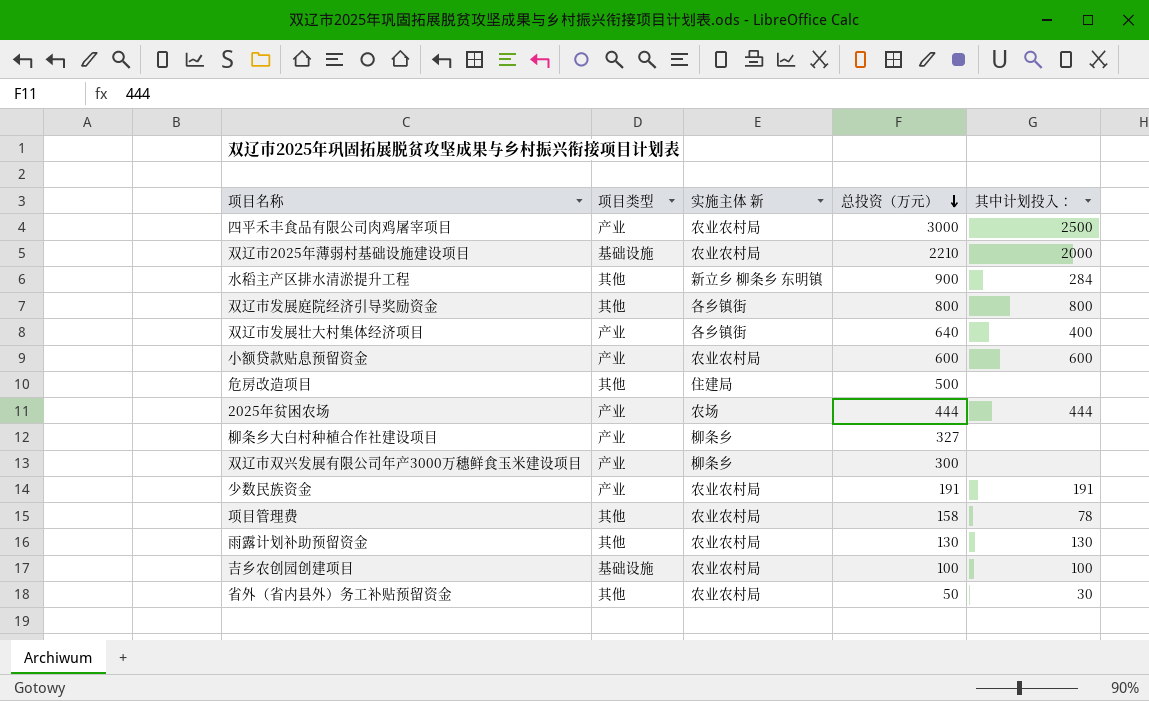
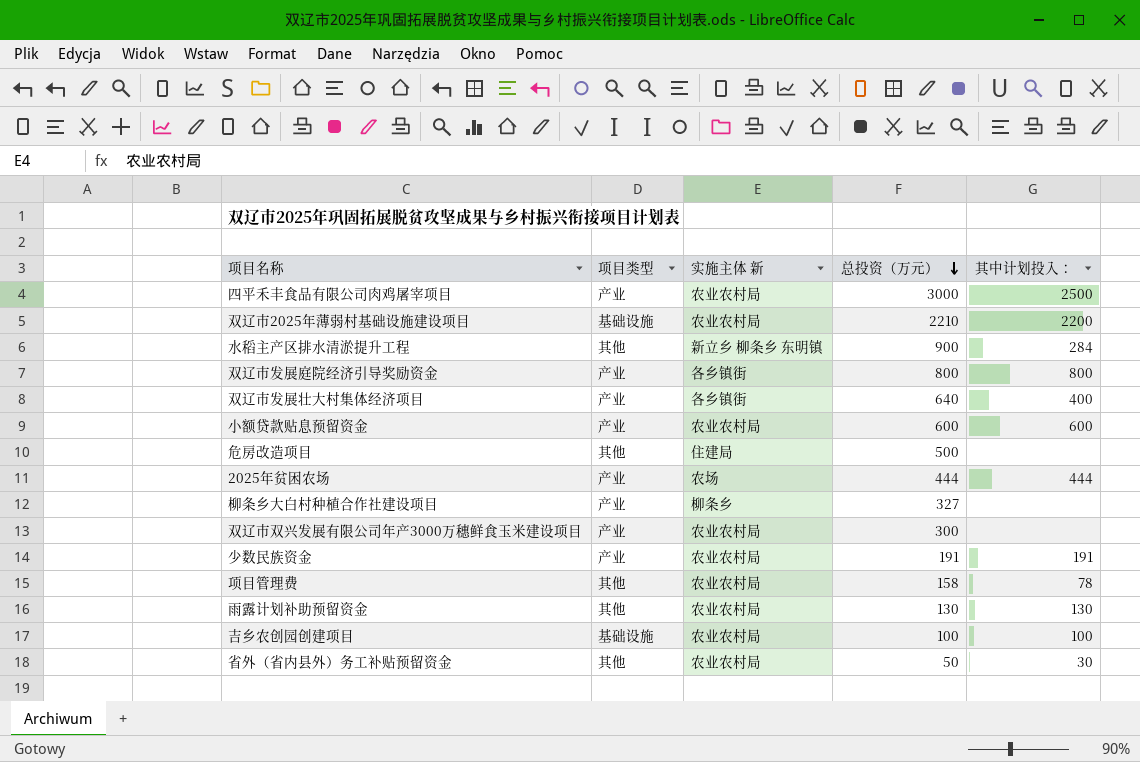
双辽市2025年薄弱村基础设施建设项目 | 其中计划投入：: 2000 -> 2200
双辽市发展庭院经济引导奖励资金 | 项目类型: 其他 -> 产业
双辽市双兴发展有限公司年产3000万穗鲜食玉米建设项目 | 实施主体 新: 柳条乡 -> 农业农村局

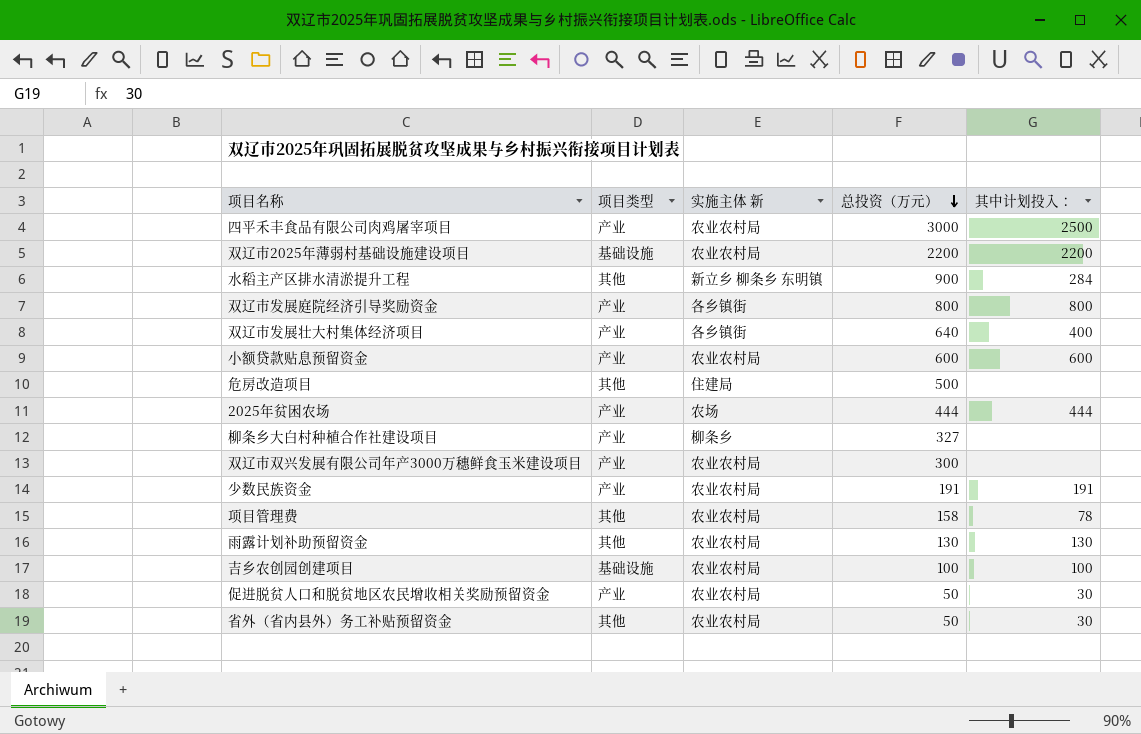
双辽市2025年薄弱村基础设施建设项目 | 总投资（万元）: 2210 -> 2200
row 促进脱贫人口和脱贫地区农民增收相关奖励预留资金: none -> 产业 | 农业农村局 | 50 | 30

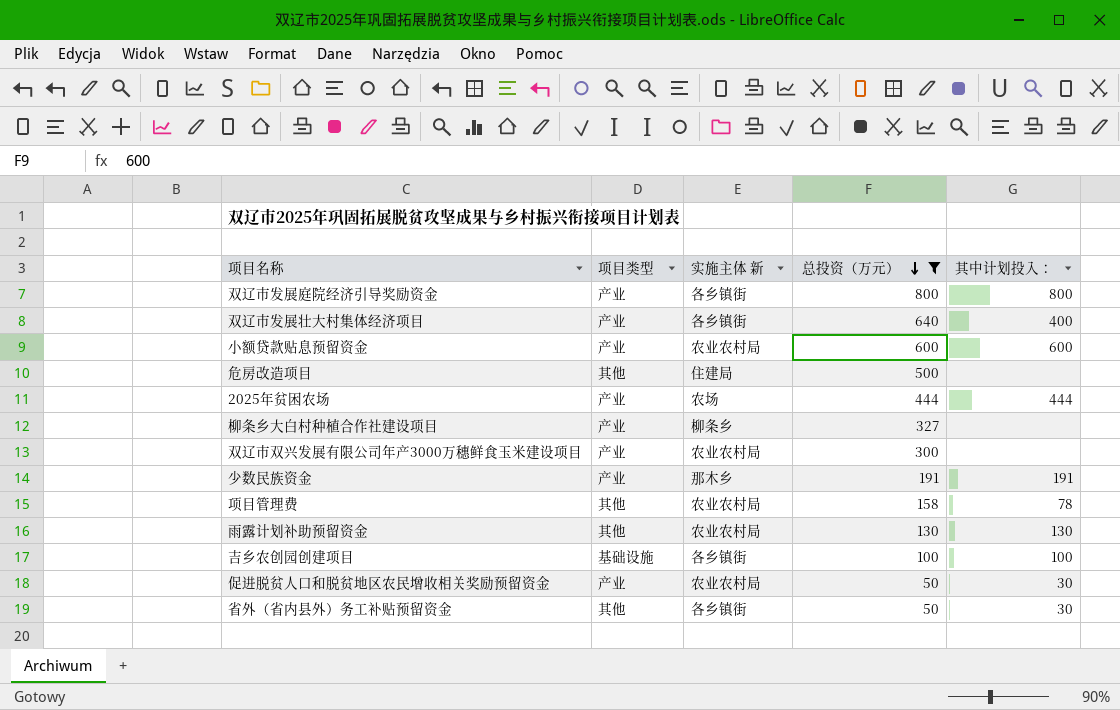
filter: none -> 总投资（万元） <= 800
少数民族资金 | 实施主体 新: 农业农村局 -> 那木乡
吉乡农创园创建项目 | 实施主体 新: 农业农村局 -> 各乡镇街
省外（省内县外）务工补贴预留资金 | 实施主体 新: 农业农村局 -> 各乡镇街

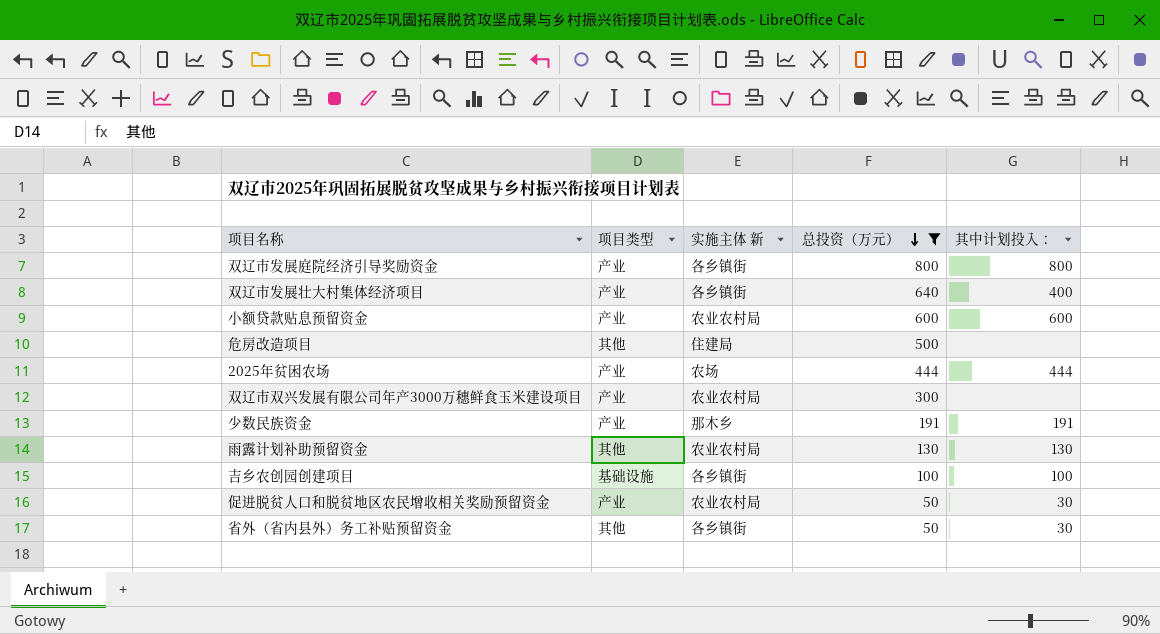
row 柳条乡大白村种植合作社建设项目: 产业 | 柳条乡 | 327 | none -> none
row 项目管理费: 其他 | 农业农村局 | 158 | 78 -> none

